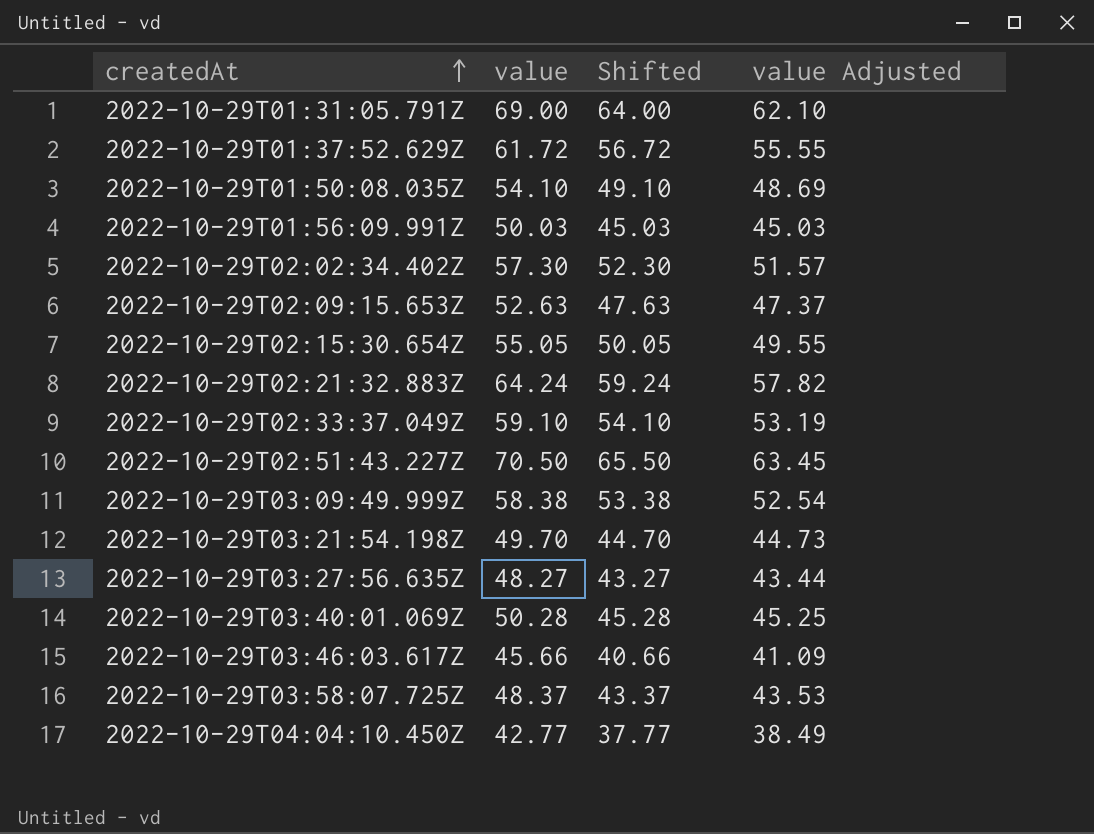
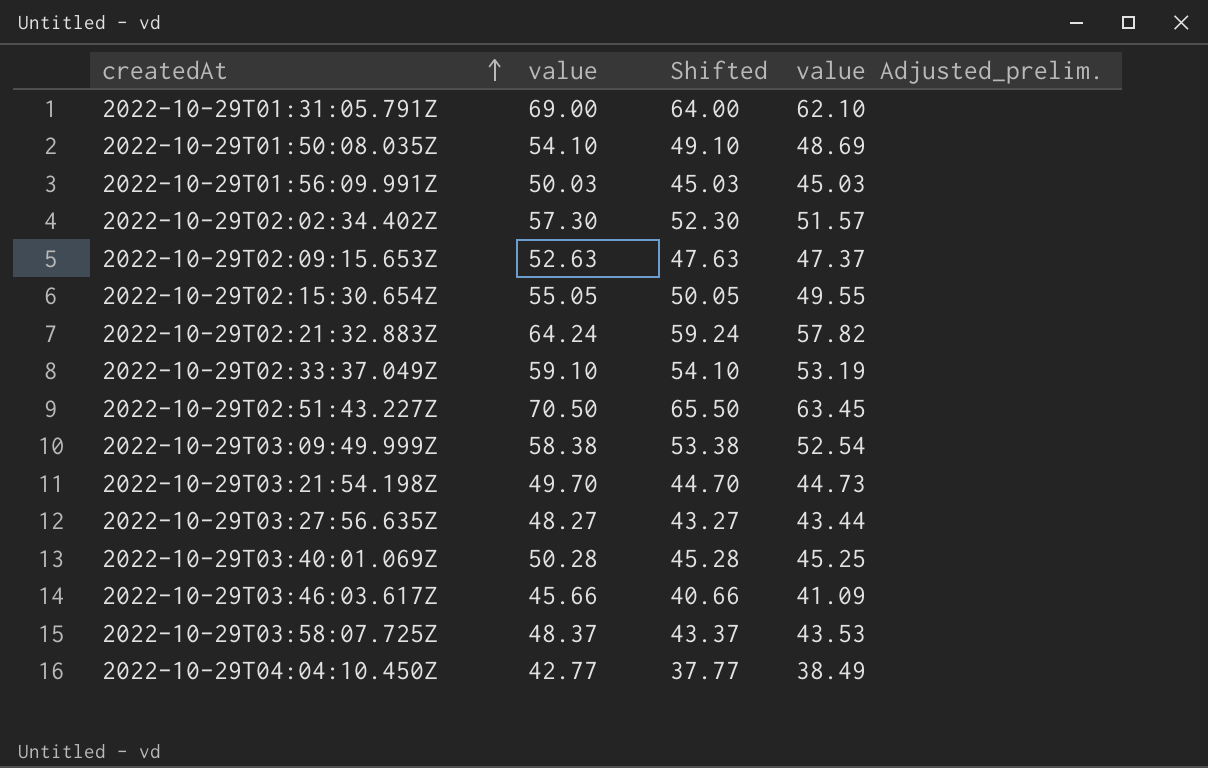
column name: value Adjusted -> value Adjusted_prelim.
row 2022-10-29T01:37:52.629Z: 61.72 | 56.72 | 55.55 -> none

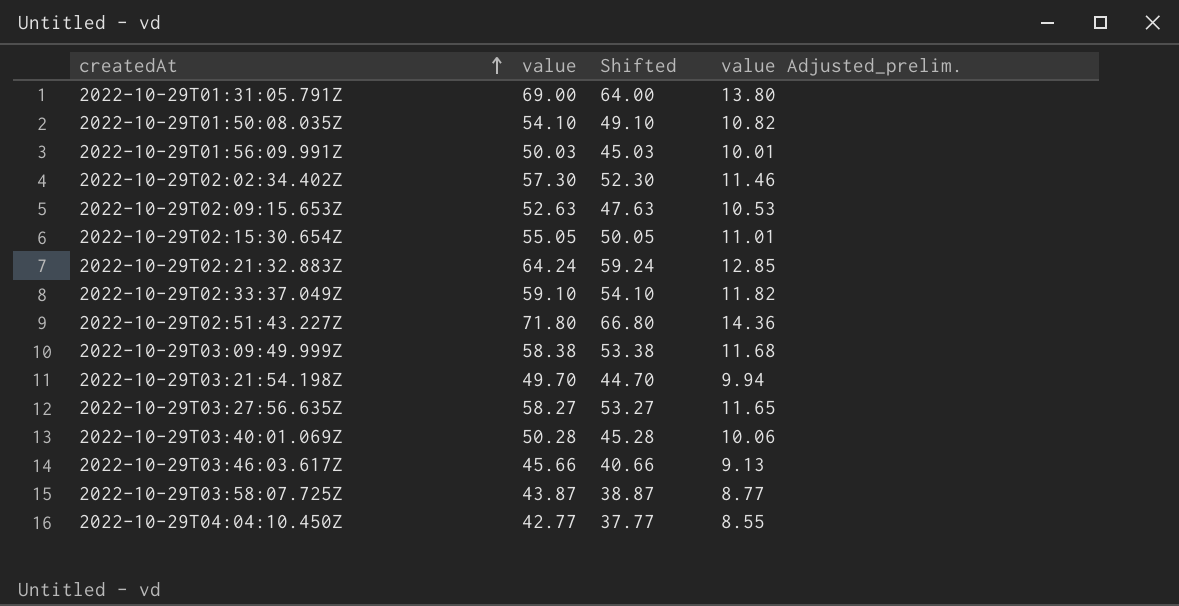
column value Adjusted_prelim. | formula: [value] * 0.9 -> [value] * 0.2
2022-10-29T02:51:43.227Z | value: 70.50 -> 71.80
2022-10-29T02:51:43.227Z | Shifted: 65.50 -> 66.80
2022-10-29T03:27:56.635Z | value: 48.27 -> 58.27
2022-10-29T03:27:56.635Z | Shifted: 43.27 -> 53.27
2022-10-29T03:58:07.725Z | value: 48.37 -> 43.87
2022-10-29T03:58:07.725Z | Shifted: 43.37 -> 38.87

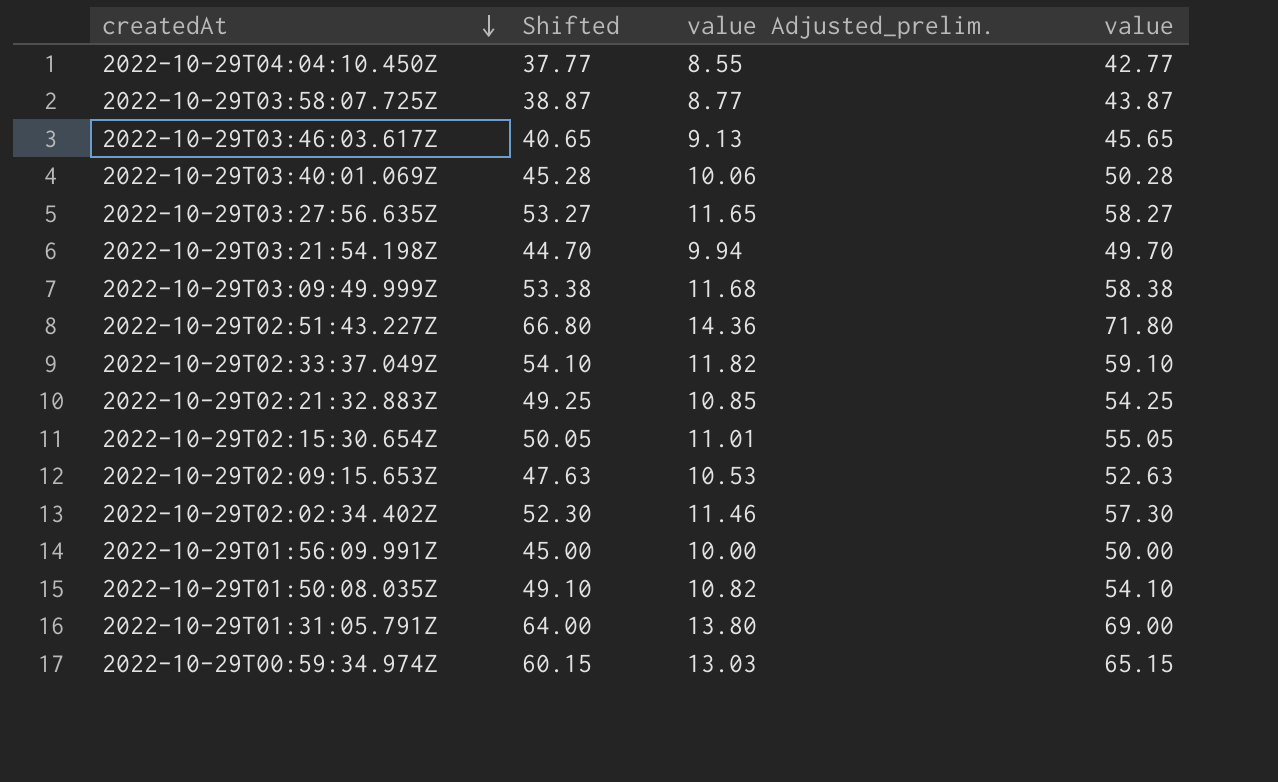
row order: createdAt ascending -> createdAt descending
column value | position: 2 -> 4
2022-10-29T03:46:03.617Z | Shifted: 40.66 -> 40.65
2022-10-29T03:46:03.617Z | value: 45.66 -> 45.65
2022-10-29T02:21:32.883Z | Shifted: 59.24 -> 49.25
2022-10-29T02:21:32.883Z | value Adjusted_prelim.: 12.85 -> 10.85
2022-10-29T02:21:32.883Z | value: 64.24 -> 54.25
2022-10-29T01:56:09.991Z | Shifted: 45.03 -> 45.00
2022-10-29T01:56:09.991Z | value Adjusted_prelim.: 10.01 -> 10.00
2022-10-29T01:56:09.991Z | value: 50.03 -> 50.00
row 2022-10-29T00:59:34.974Z: none -> 60.15 | 13.03 | 65.15

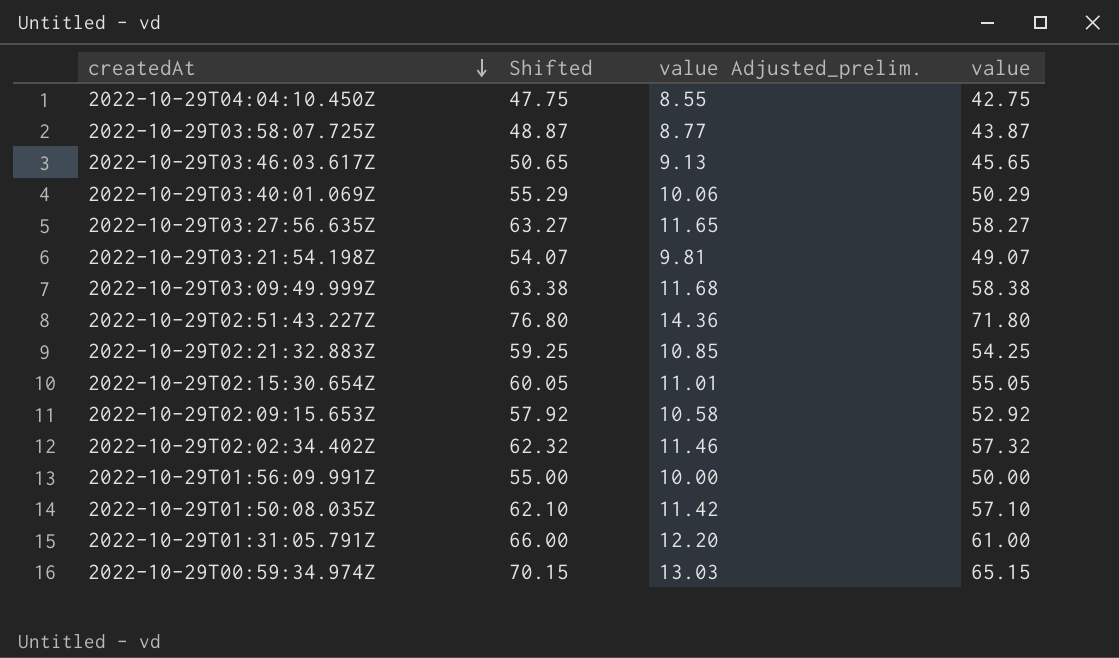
column Shifted | formula: [value] - 5 -> [value] + 5
row 2022-10-29T02:33:37.049Z: 54.10 | 11.82 | 59.10 -> none
2022-10-29T04:04:10.450Z | value: 42.77 -> 42.75
2022-10-29T03:40:01.069Z | value: 50.28 -> 50.29
2022-10-29T03:21:54.198Z | value Adjusted_prelim.: 9.94 -> 9.81
2022-10-29T03:21:54.198Z | value: 49.70 -> 49.07
2022-10-29T02:09:15.653Z | value Adjusted_prelim.: 10.53 -> 10.58
2022-10-29T02:09:15.653Z | value: 52.63 -> 52.92
2022-10-29T02:02:34.402Z | value: 57.30 -> 57.32
2022-10-29T01:50:08.035Z | value Adjusted_prelim.: 10.82 -> 11.42
2022-10-29T01:50:08.035Z | value: 54.10 -> 57.10
2022-10-29T01:31:05.791Z | value Adjusted_prelim.: 13.80 -> 12.20
2022-10-29T01:31:05.791Z | value: 69.00 -> 61.00

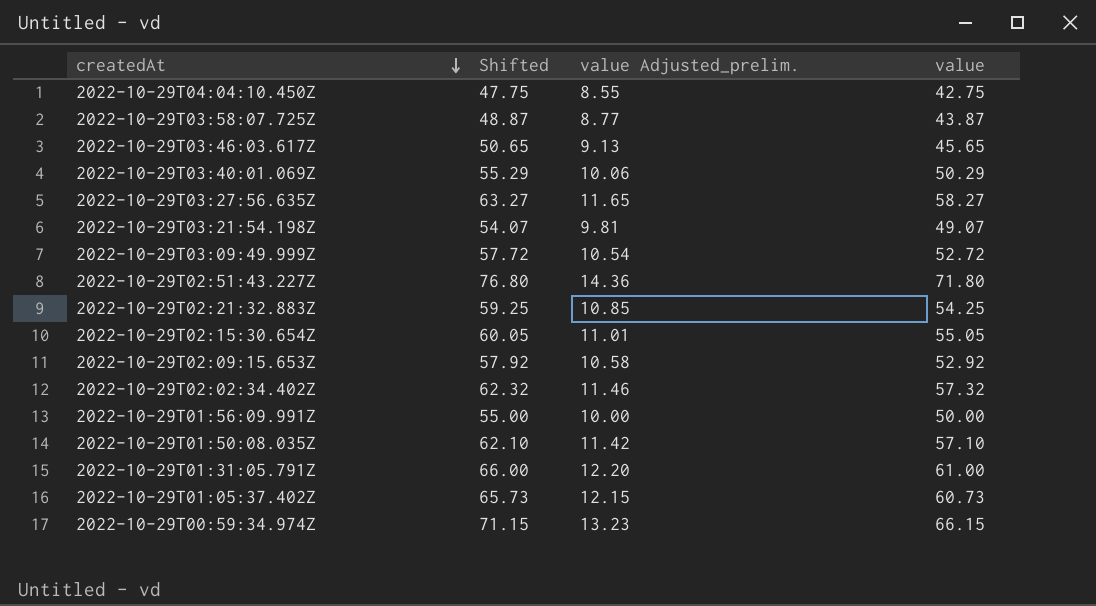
2022-10-29T03:09:49.999Z | Shifted: 63.38 -> 57.72
2022-10-29T03:09:49.999Z | value Adjusted_prelim.: 11.68 -> 10.54
2022-10-29T03:09:49.999Z | value: 58.38 -> 52.72
row 2022-10-29T01:05:37.402Z: none -> 65.73 | 12.15 | 60.73
2022-10-29T00:59:34.974Z | Shifted: 70.15 -> 71.15
2022-10-29T00:59:34.974Z | value Adjusted_prelim.: 13.03 -> 13.23
2022-10-29T00:59:34.974Z | value: 65.15 -> 66.15

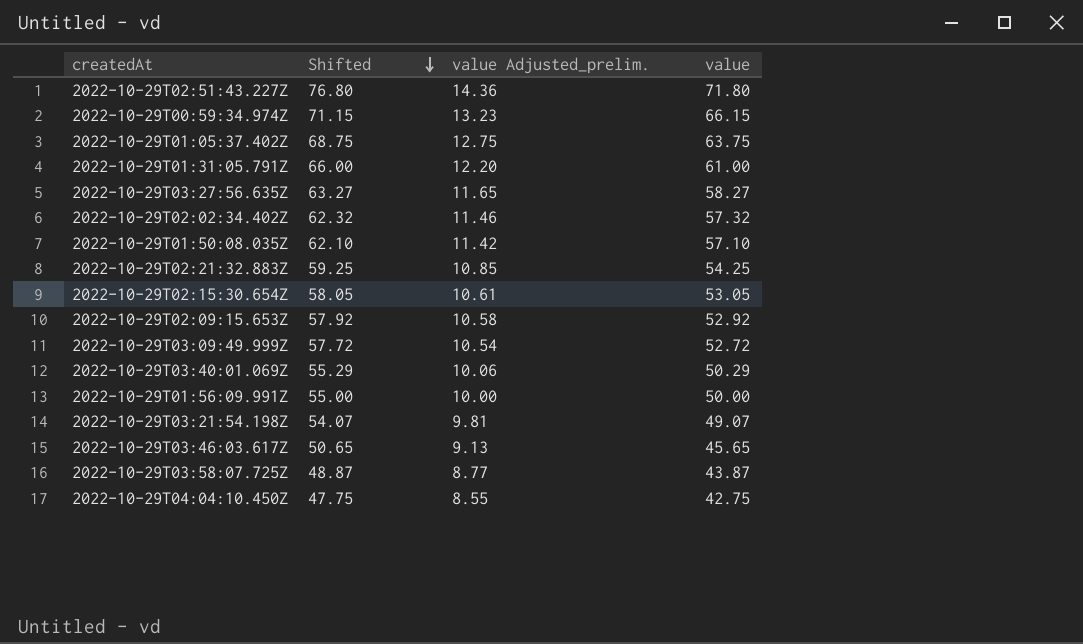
row order: createdAt descending -> Shifted descending
2022-10-29T01:05:37.402Z | Shifted: 65.73 -> 68.75
2022-10-29T01:05:37.402Z | value Adjusted_prelim.: 12.15 -> 12.75
2022-10-29T01:05:37.402Z | value: 60.73 -> 63.75
2022-10-29T02:15:30.654Z | Shifted: 60.05 -> 58.05
2022-10-29T02:15:30.654Z | value Adjusted_prelim.: 11.01 -> 10.61
2022-10-29T02:15:30.654Z | value: 55.05 -> 53.05

